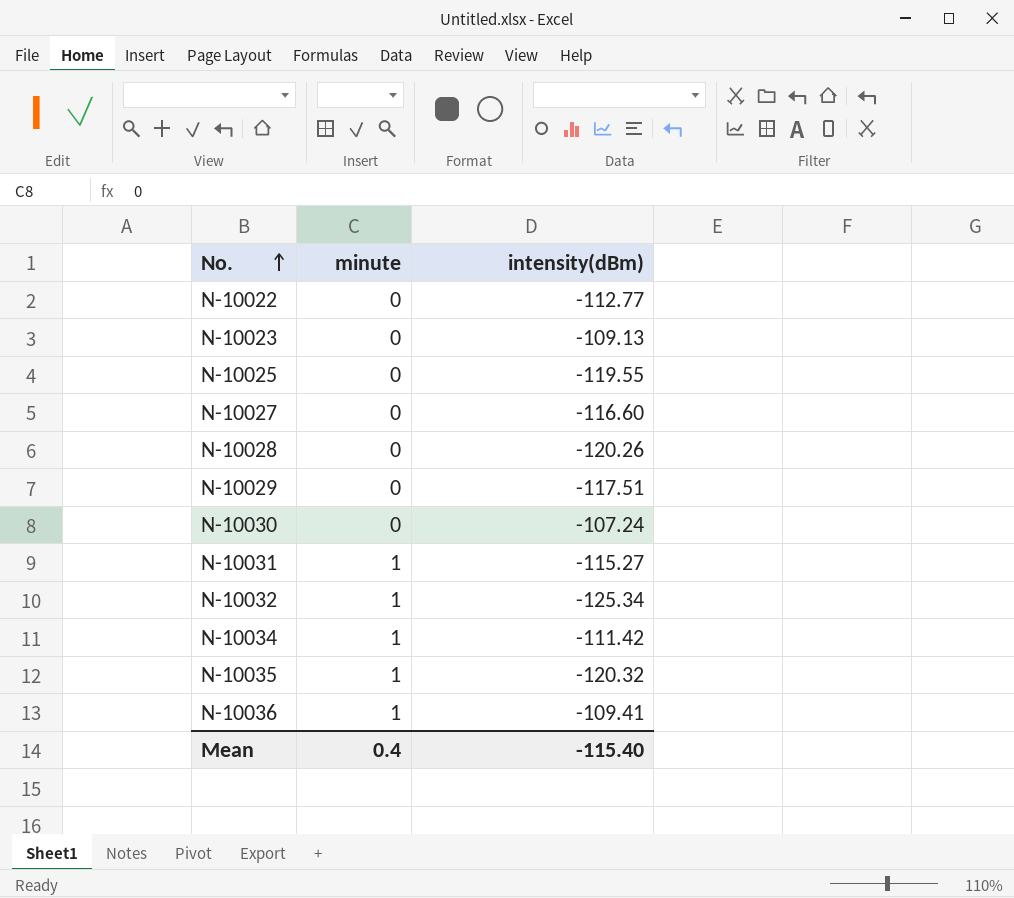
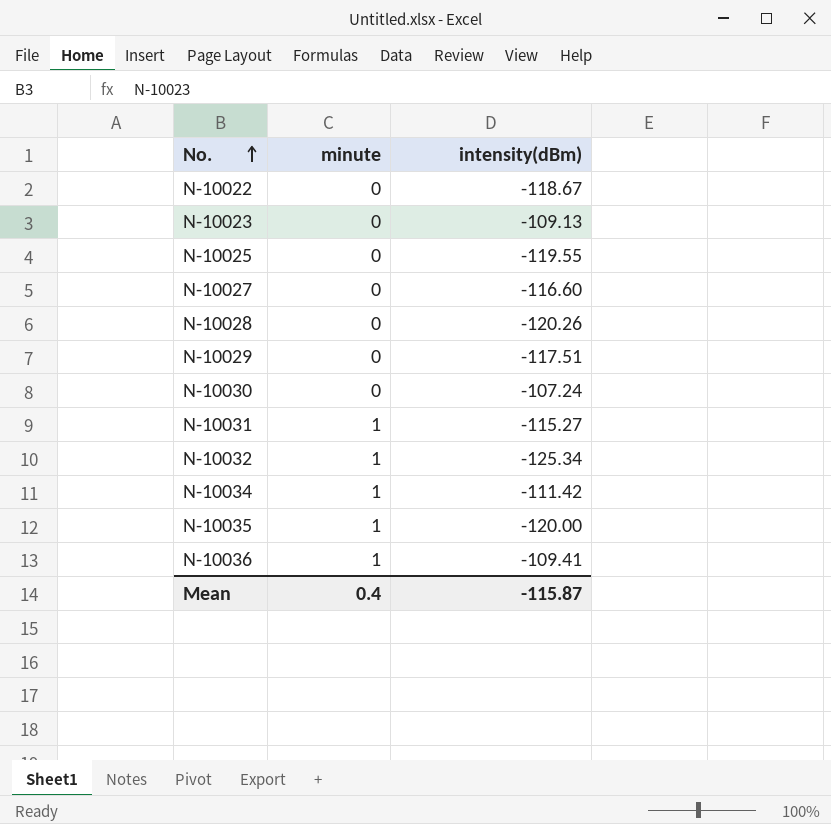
N-10022 | intensity(dBm): -112.77 -> -118.67
N-10035 | intensity(dBm): -120.32 -> -120.00
Mean | intensity(dBm): -115.40 -> -115.87

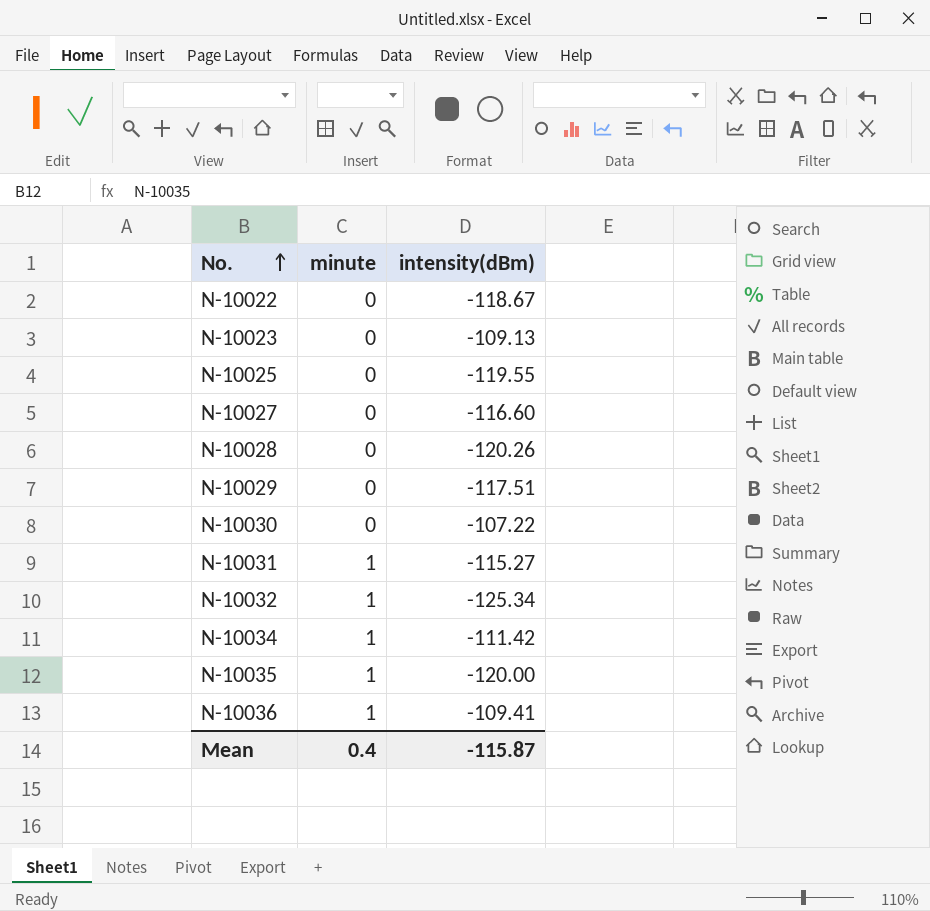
N-10030 | intensity(dBm): -107.24 -> -107.22

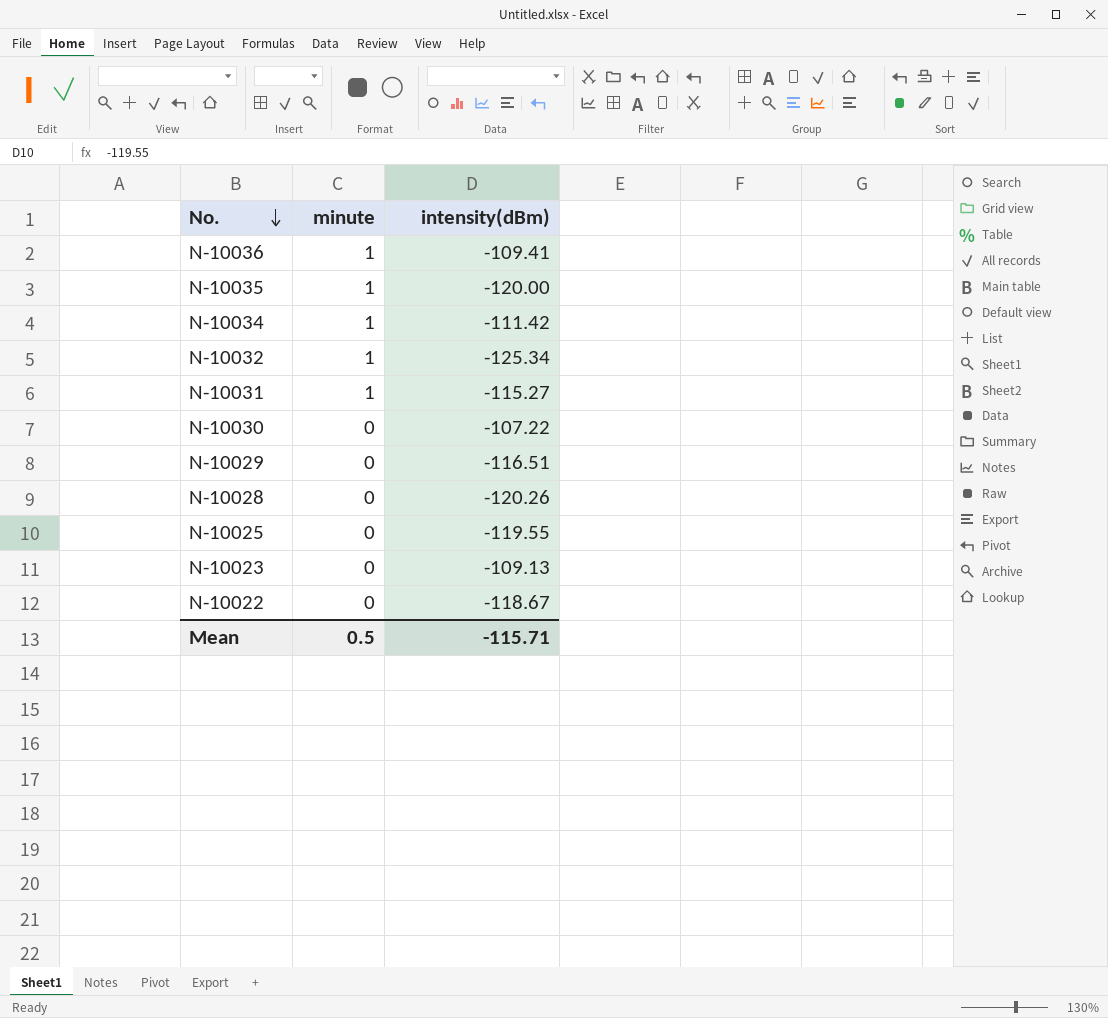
row order: No. ascending -> No. descending
row N-10027: 0 | -116.60 -> none
N-10029 | intensity(dBm): -117.51 -> -116.51
Mean | minute: 0.4 -> 0.5
Mean | intensity(dBm): -115.87 -> -115.71

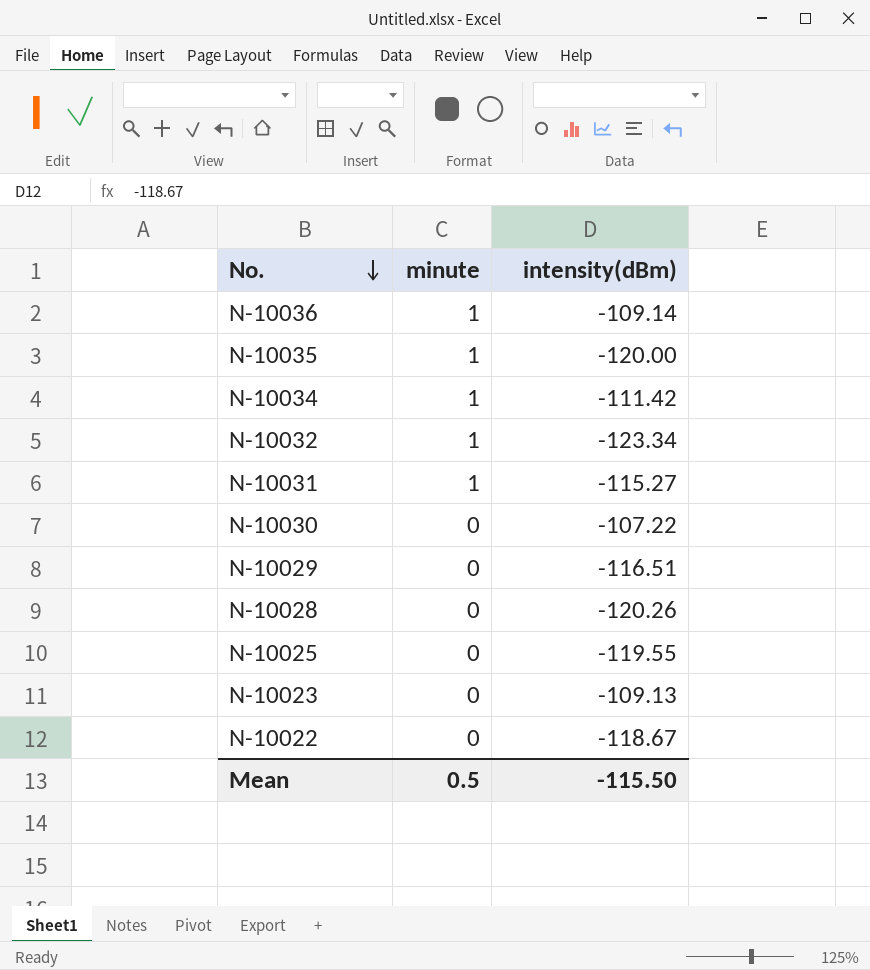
N-10036 | intensity(dBm): -109.41 -> -109.14
N-10032 | intensity(dBm): -125.34 -> -123.34
Mean | intensity(dBm): -115.71 -> -115.50

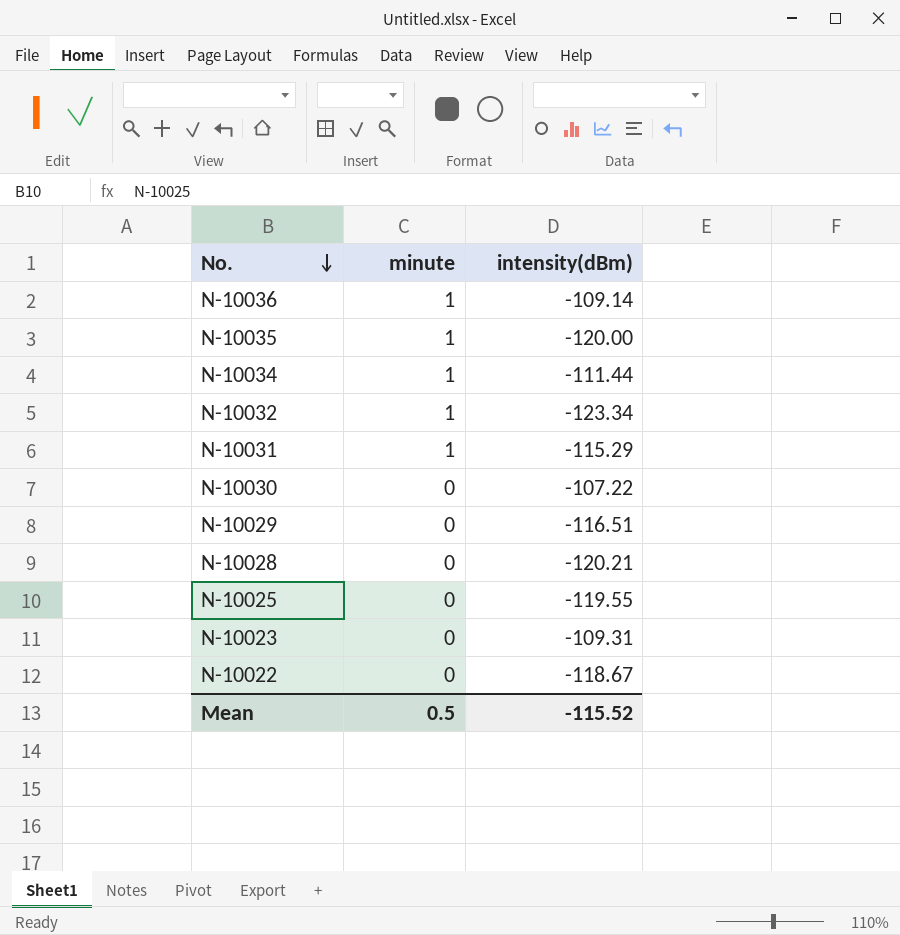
N-10034 | intensity(dBm): -111.42 -> -111.44
N-10031 | intensity(dBm): -115.27 -> -115.29
N-10028 | intensity(dBm): -120.26 -> -120.21
N-10023 | intensity(dBm): -109.13 -> -109.31
Mean | intensity(dBm): -115.50 -> -115.52

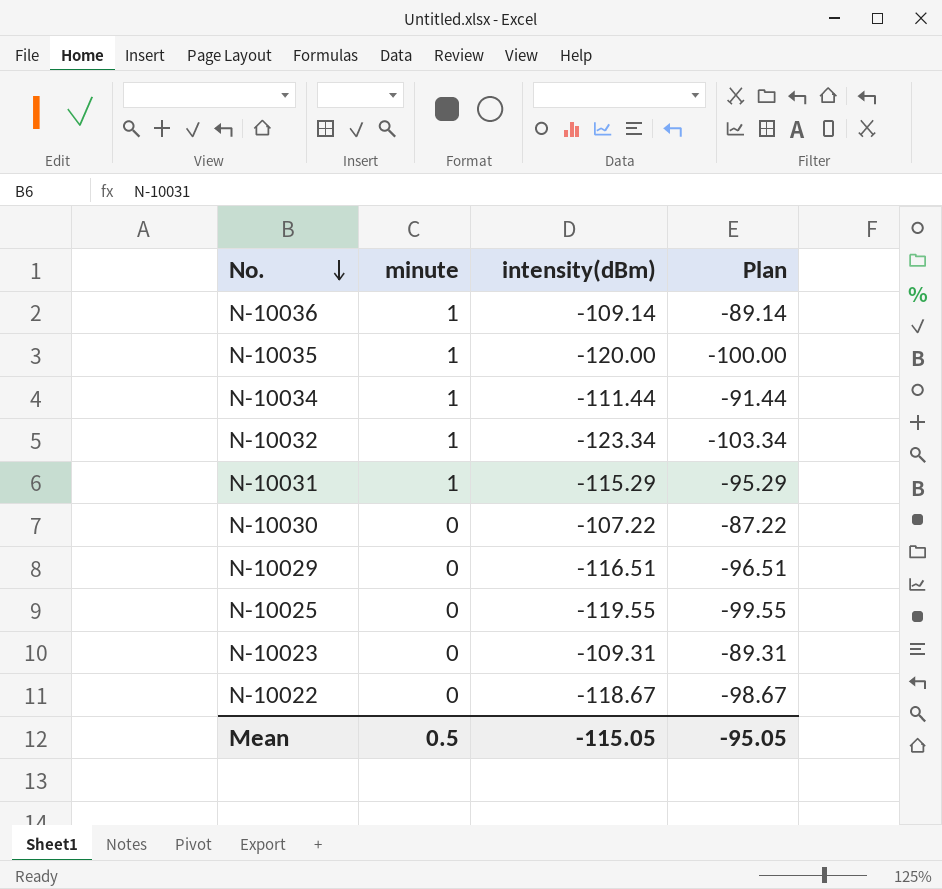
column Plan | formula: none -> [intensity(dBm)] + 20
row N-10028: 0 | -120.21 -> none
Mean | intensity(dBm): -115.52 -> -115.05

